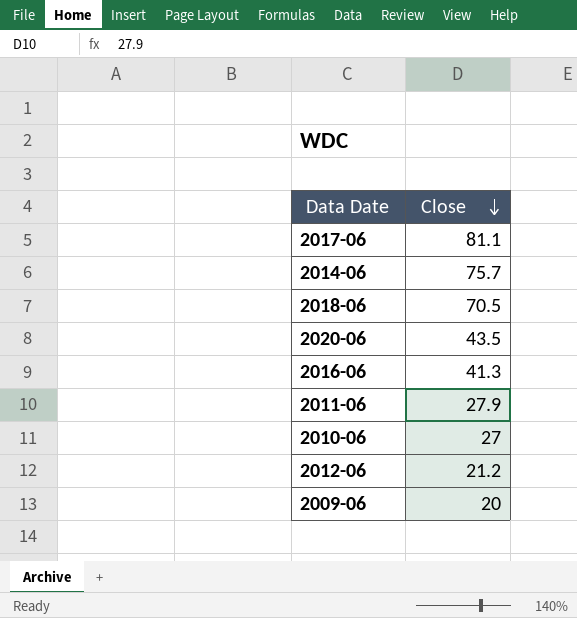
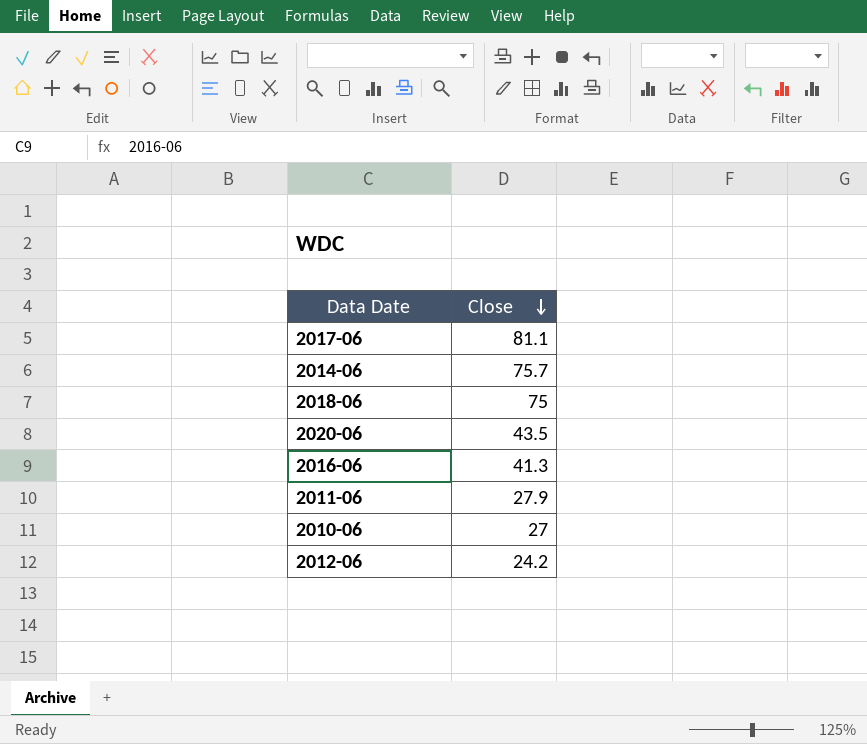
row 2009-06: 20 -> none
2018-06 | Close: 70.5 -> 75
2012-06 | Close: 21.2 -> 24.2

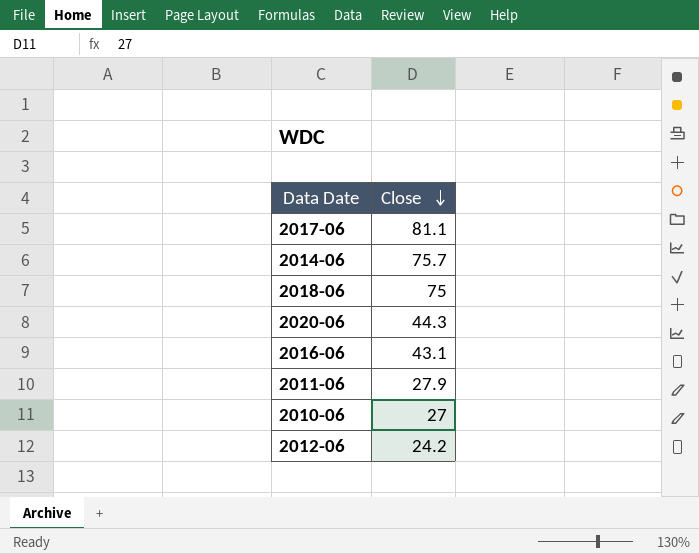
2020-06 | Close: 43.5 -> 44.3
2016-06 | Close: 41.3 -> 43.1

